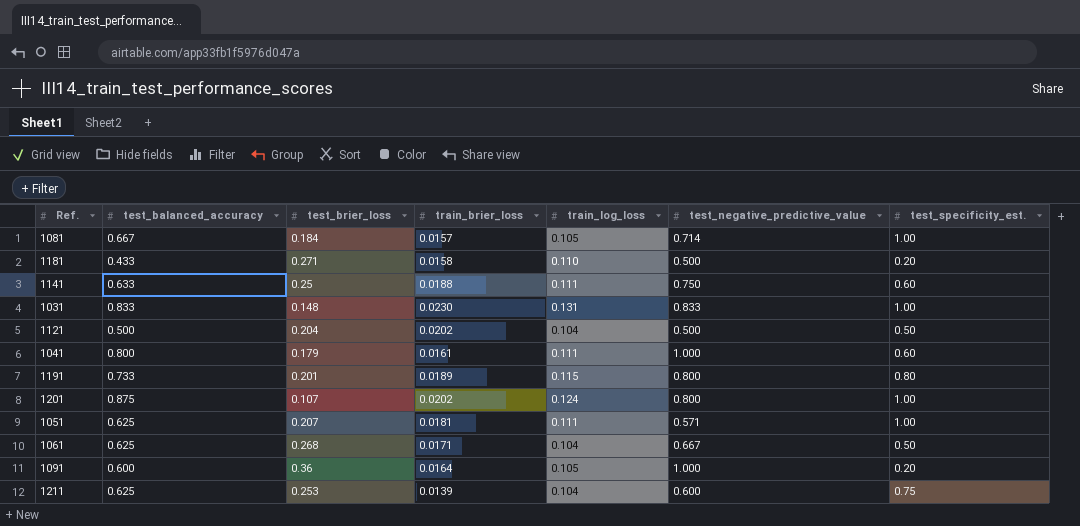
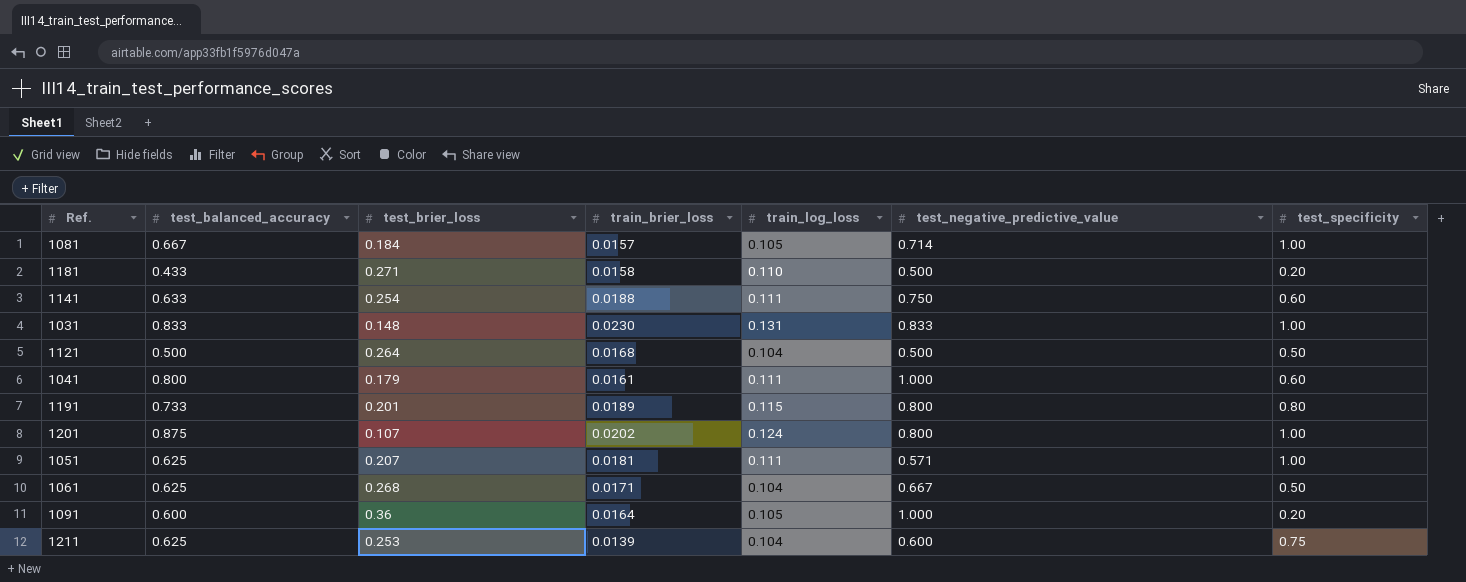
column name: test_specificity_est. -> test_specificity
1141 | test_brier_loss: 0.25 -> 0.254
1121 | test_brier_loss: 0.204 -> 0.264
1121 | train_brier_loss: 0.0202 -> 0.0168

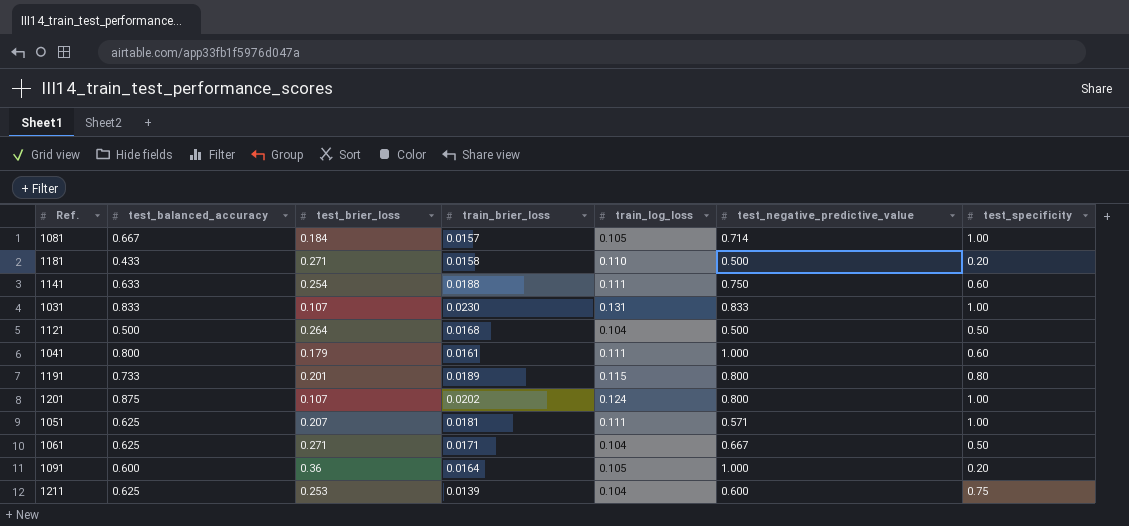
1031 | test_brier_loss: 0.148 -> 0.107
1061 | test_brier_loss: 0.268 -> 0.271

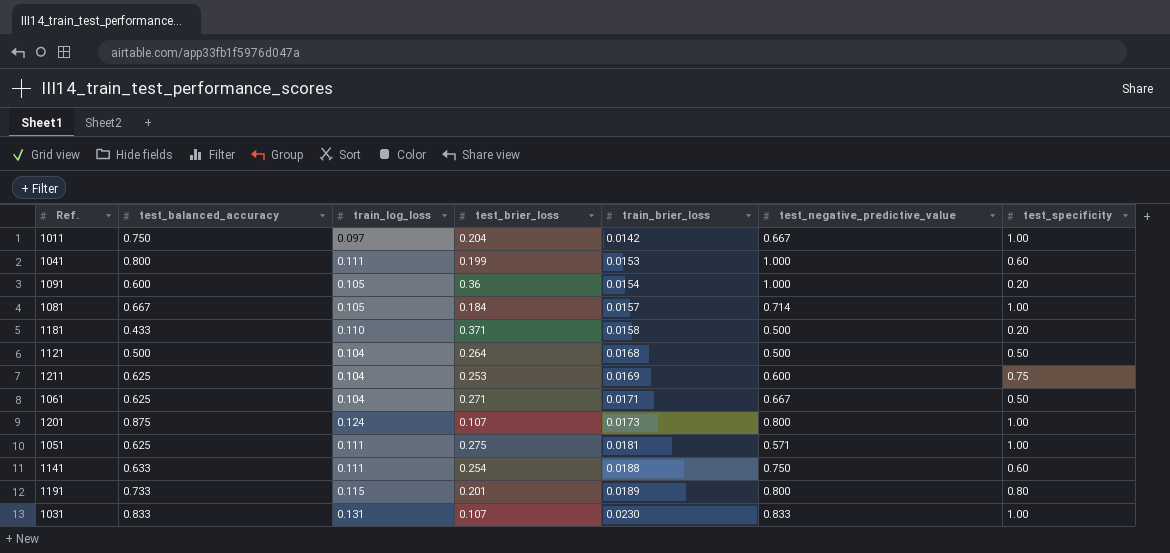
row order: none -> train_brier_loss ascending
column train_log_loss | position: 5 -> 3
row 1011: none -> 0.750 | 0.097 | 0.204 | 0.0142 | 0.667 | 1.00
1041 | test_brier_loss: 0.179 -> 0.199
1041 | train_brier_loss: 0.0161 -> 0.0153
1091 | train_brier_loss: 0.0164 -> 0.0154
1181 | test_brier_loss: 0.271 -> 0.371
1211 | train_brier_loss: 0.0139 -> 0.0169
1201 | train_brier_loss: 0.0202 -> 0.0173
1051 | test_brier_loss: 0.207 -> 0.275

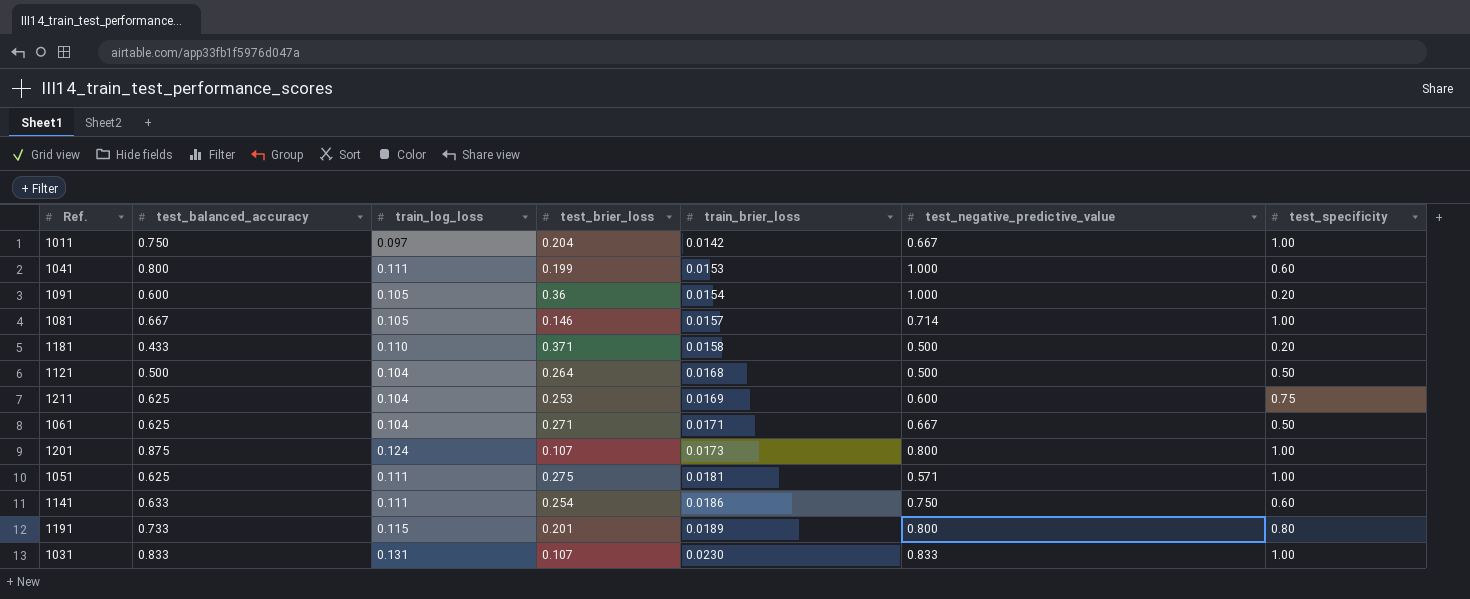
1081 | test_brier_loss: 0.184 -> 0.146
1141 | train_brier_loss: 0.0188 -> 0.0186

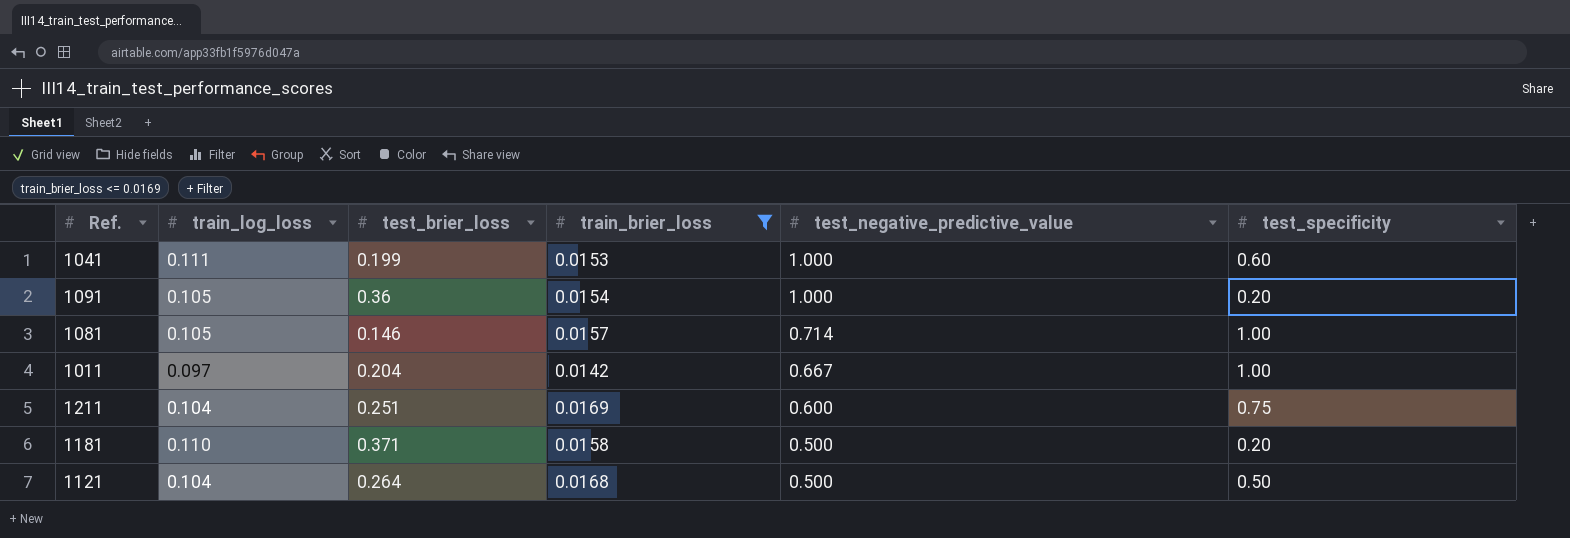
filter: none -> train_brier_loss <= 0.0169
row order: train_brier_loss ascending -> test_negative_predictive_value descending
column test_balanced_accuracy | position: 2 -> none
1211 | test_brier_loss: 0.253 -> 0.251

